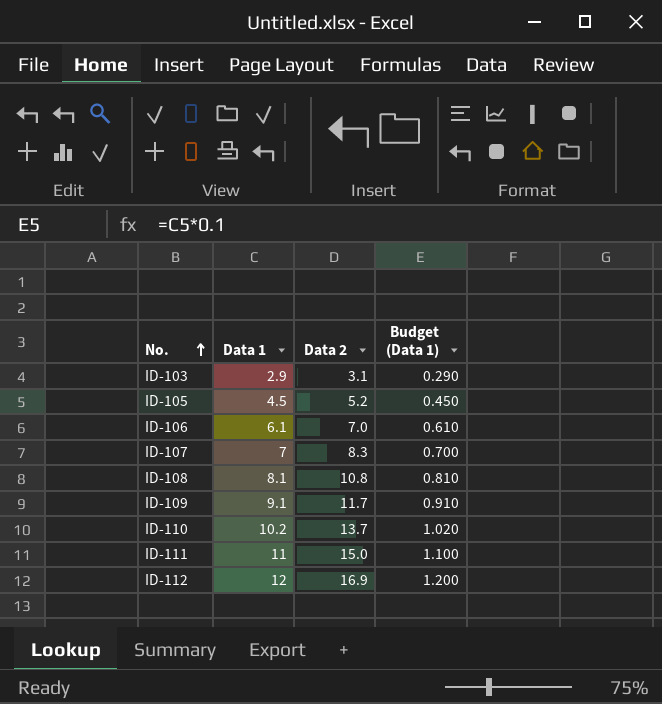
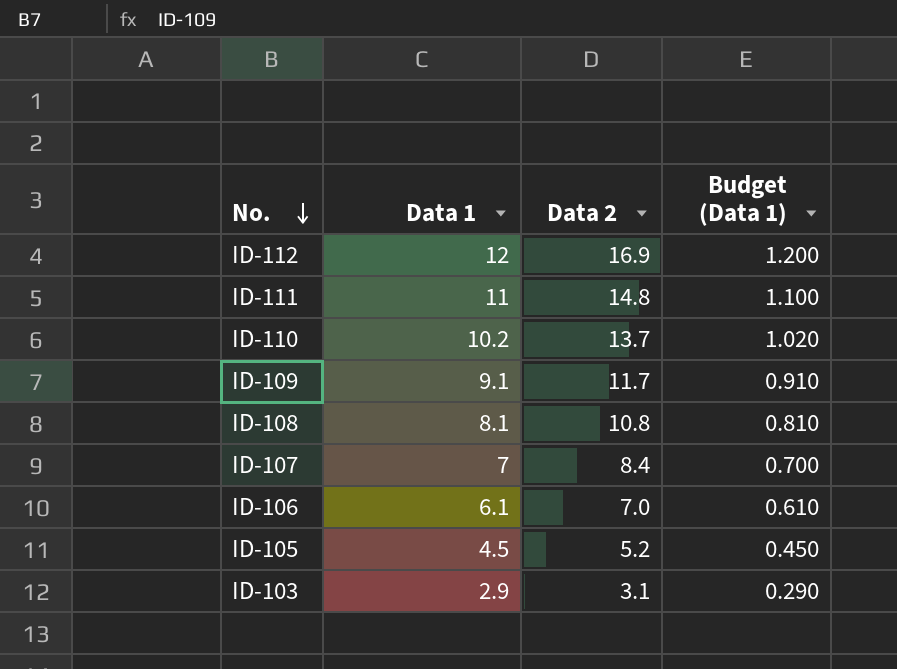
row order: No. ascending -> No. descending
ID-111 | Data 2: 15.0 -> 14.8
ID-107 | Data 2: 8.3 -> 8.4

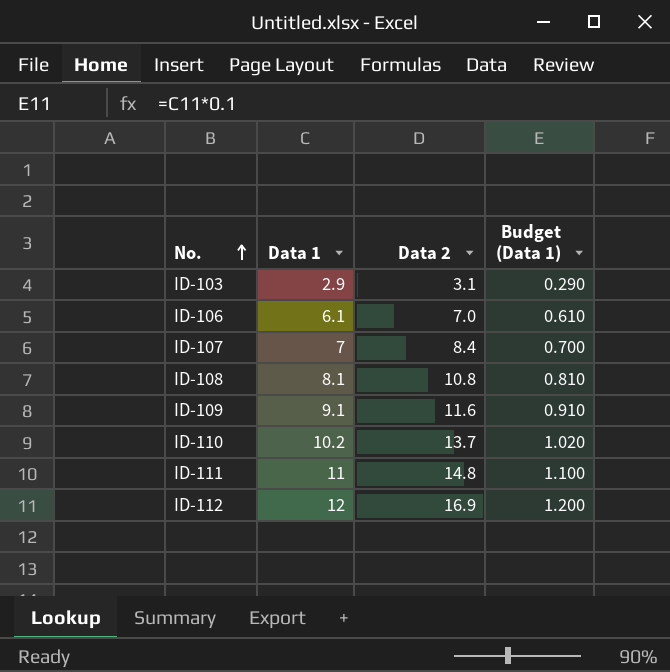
row order: No. descending -> No. ascending
row ID-105: 4.5 | 5.2 | 0.450 -> none
ID-109 | Data 2: 11.7 -> 11.6

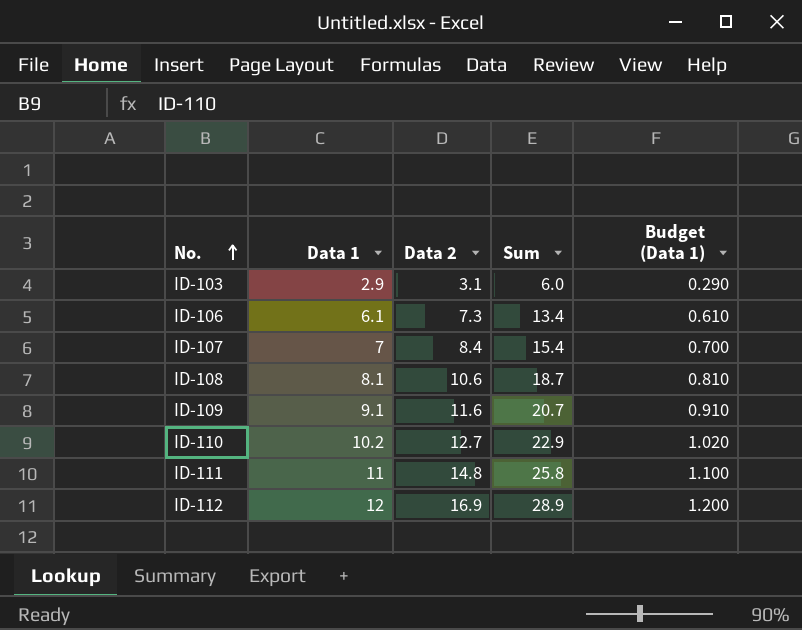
column Sum | formula: none -> [Data 1] + [Data 2]
ID-106 | Data 2: 7.0 -> 7.3
ID-108 | Data 2: 10.8 -> 10.6
ID-110 | Data 2: 13.7 -> 12.7

